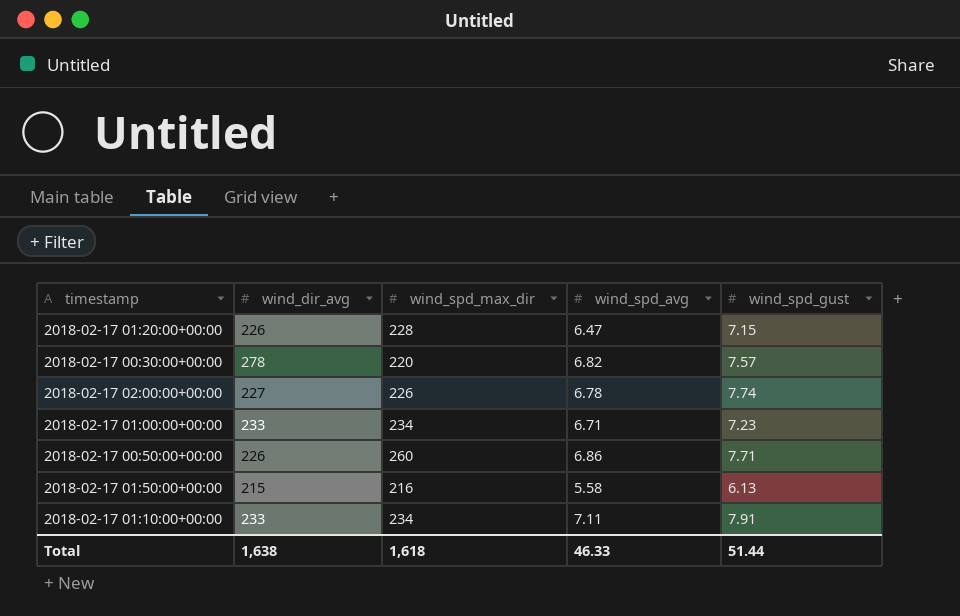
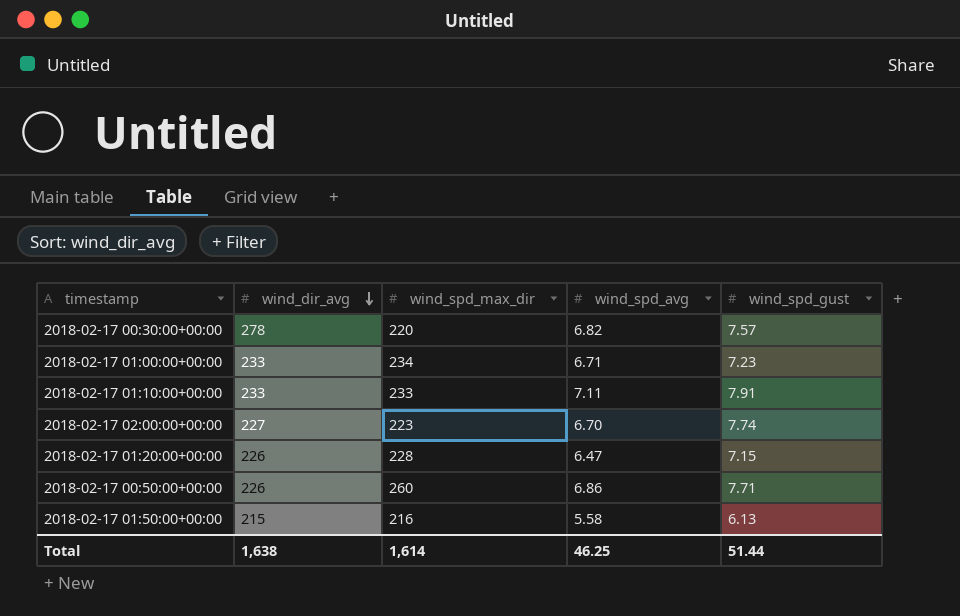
row order: none -> wind_dir_avg descending
2018-02-17 01:10:00+00:00 | wind_spd_max_dir: 234 -> 233
2018-02-17 02:00:00+00:00 | wind_spd_max_dir: 226 -> 223
2018-02-17 02:00:00+00:00 | wind_spd_avg: 6.78 -> 6.70
Total | wind_spd_max_dir: 1,618 -> 1,614
Total | wind_spd_avg: 46.33 -> 46.25

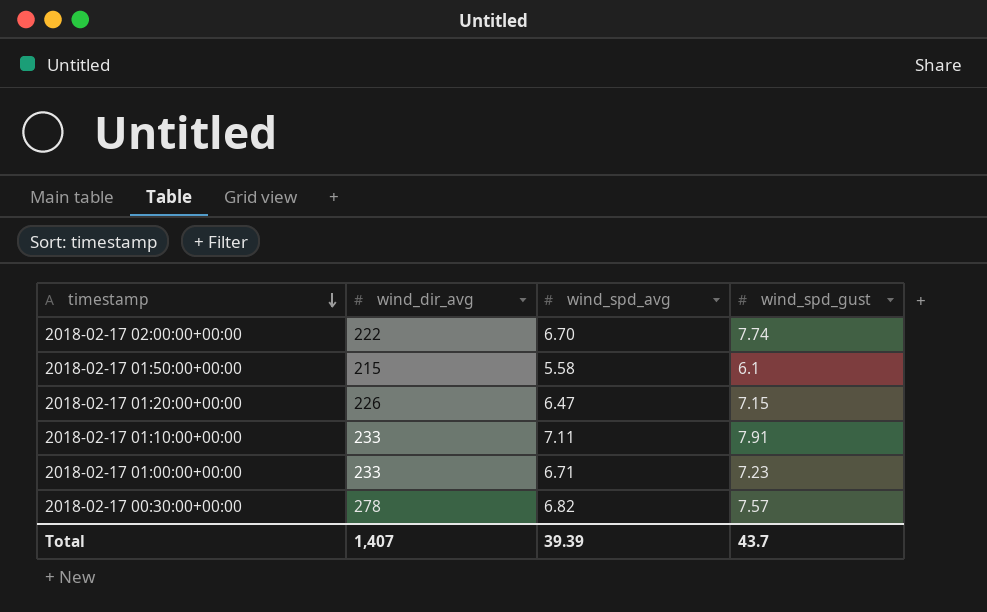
row order: wind_dir_avg descending -> timestamp descending
column wind_spd_max_dir | position: 3 -> none
row 2018-02-17 00:50:00+00:00: 226 | 260 | 6.86 | 7.71 -> none
2018-02-17 02:00:00+00:00 | wind_dir_avg: 227 -> 222
2018-02-17 01:50:00+00:00 | wind_spd_gust: 6.13 -> 6.1
Total | wind_dir_avg: 1,638 -> 1,407
Total | wind_spd_avg: 46.25 -> 39.39
Total | wind_spd_gust: 51.44 -> 43.7

